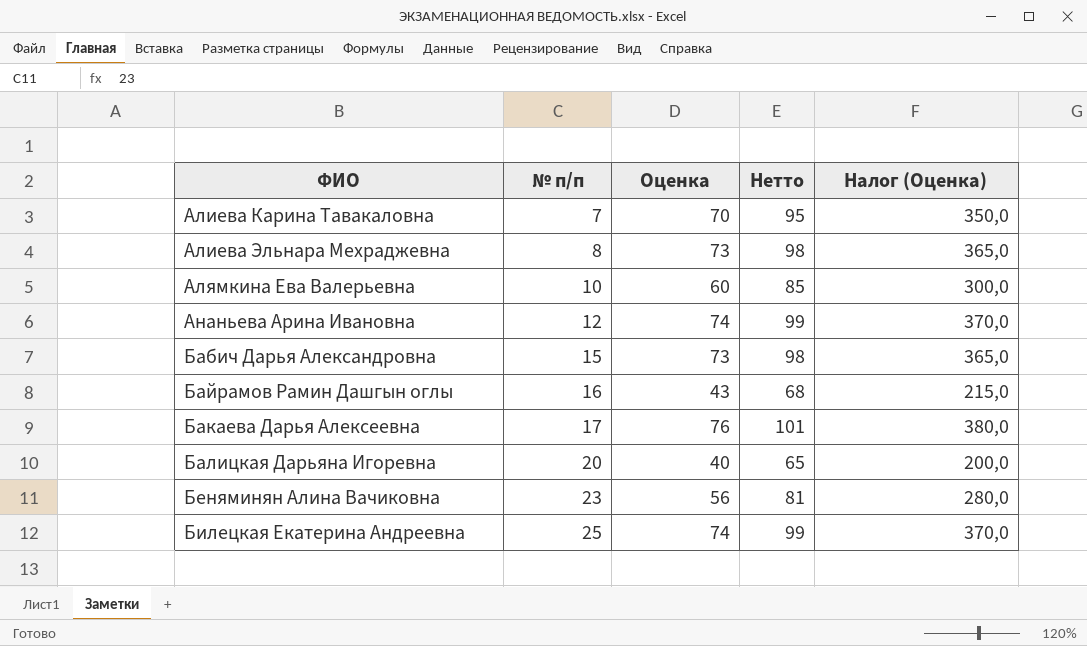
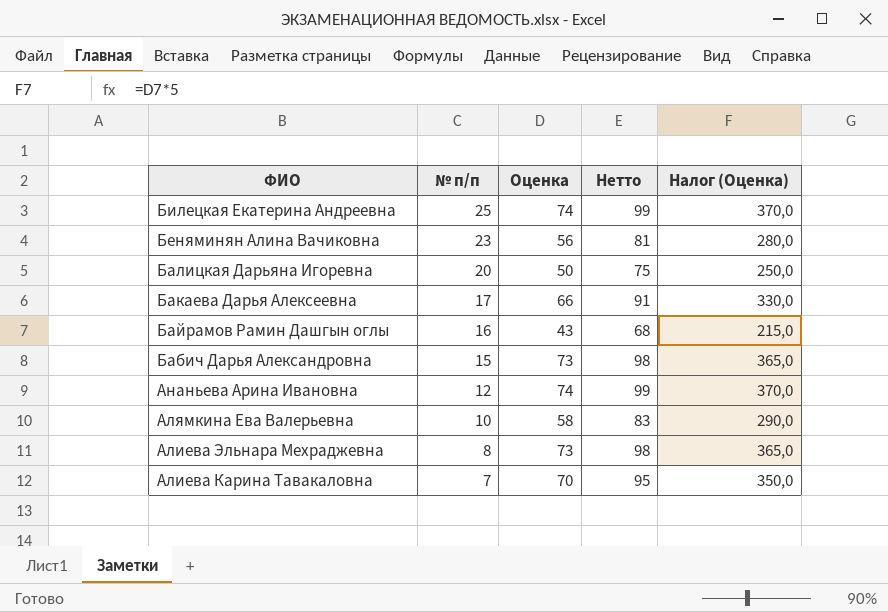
row order: ФИО ascending -> ФИО descending
Балицкая Дарьяна Игоревна | Оценка: 40 -> 50
Балицкая Дарьяна Игоревна | Нетто: 65 -> 75
Балицкая Дарьяна Игоревна | Налог (Оценка): 200,0 -> 250,0
Бакаева Дарья Алексеевна | Оценка: 76 -> 66
Бакаева Дарья Алексеевна | Нетто: 101 -> 91
Бакаева Дарья Алексеевна | Налог (Оценка): 380,0 -> 330,0
Алямкина Ева Валерьевна | Оценка: 60 -> 58
Алямкина Ева Валерьевна | Нетто: 85 -> 83
Алямкина Ева Валерьевна | Налог (Оценка): 300,0 -> 290,0

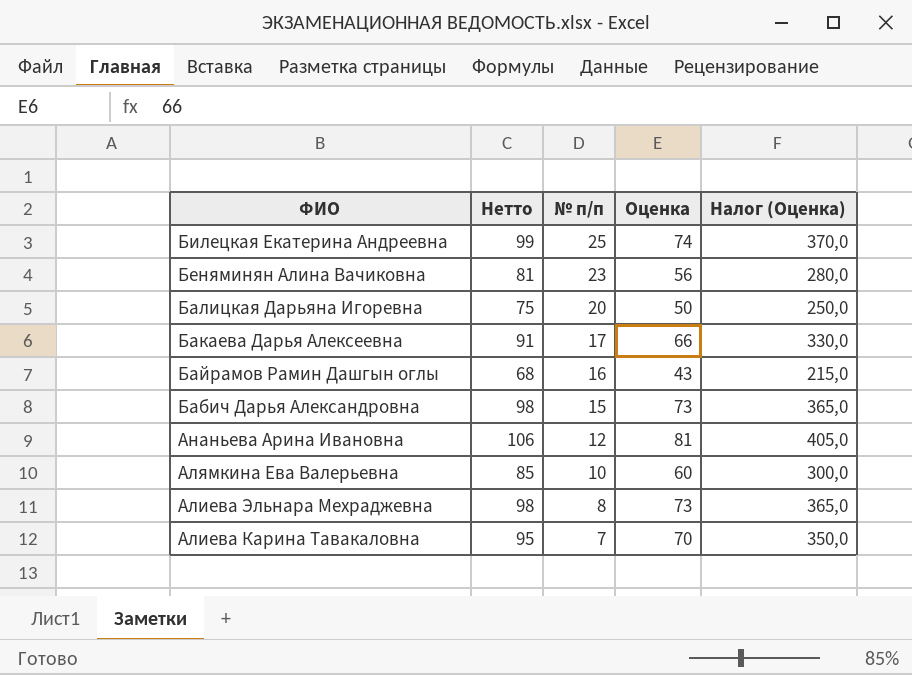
column Нетто | position: 4 -> 2
Ананьева Арина Ивановна | Нетто: 99 -> 106
Ананьева Арина Ивановна | Оценка: 74 -> 81
Ананьева Арина Ивановна | Налог (Оценка): 370,0 -> 405,0
Алямкина Ева Валерьевна | Нетто: 83 -> 85
Алямкина Ева Валерьевна | Оценка: 58 -> 60
Алямкина Ева Валерьевна | Налог (Оценка): 290,0 -> 300,0

